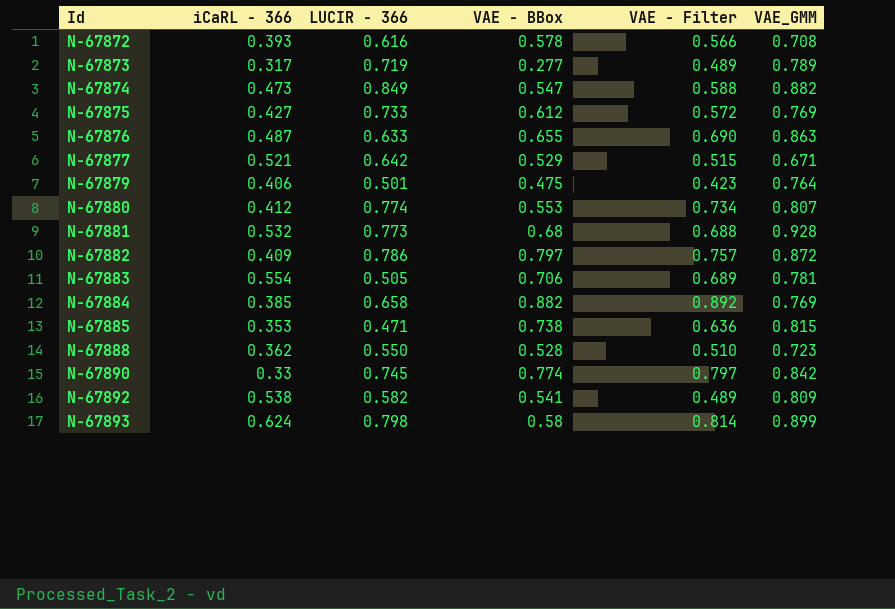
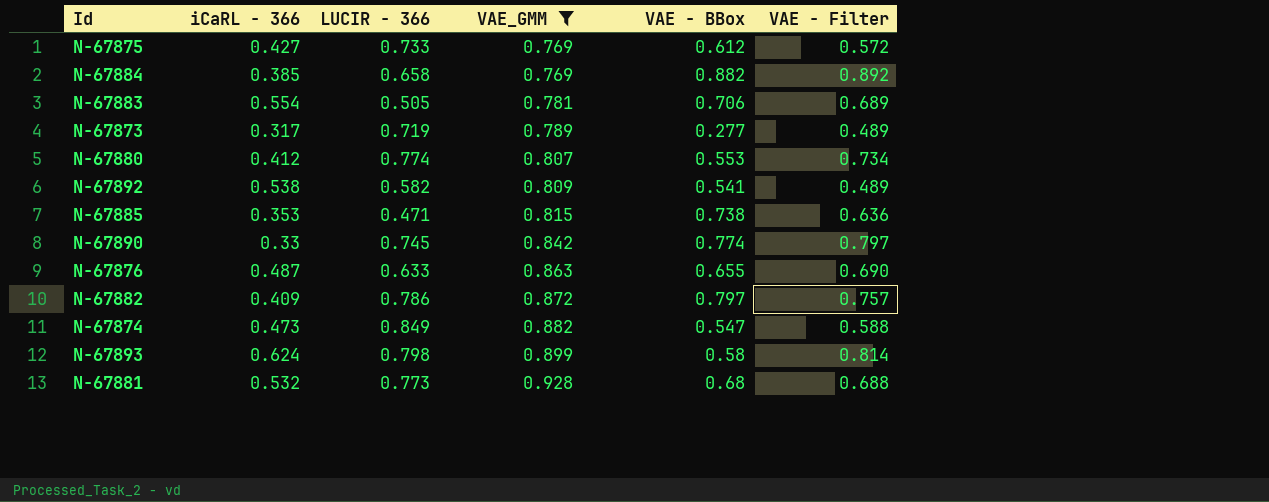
filter: none -> VAE_GMM >= 0.769
row order: Id ascending -> VAE_GMM ascending
column VAE_GMM | position: 6 -> 4

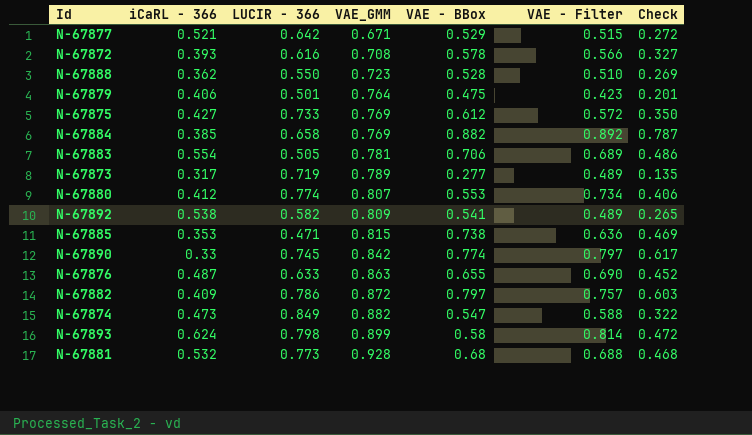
filter: VAE_GMM >= 0.769 -> none
column Check | formula: none -> [VAE - BBox] * [VAE - Filter]

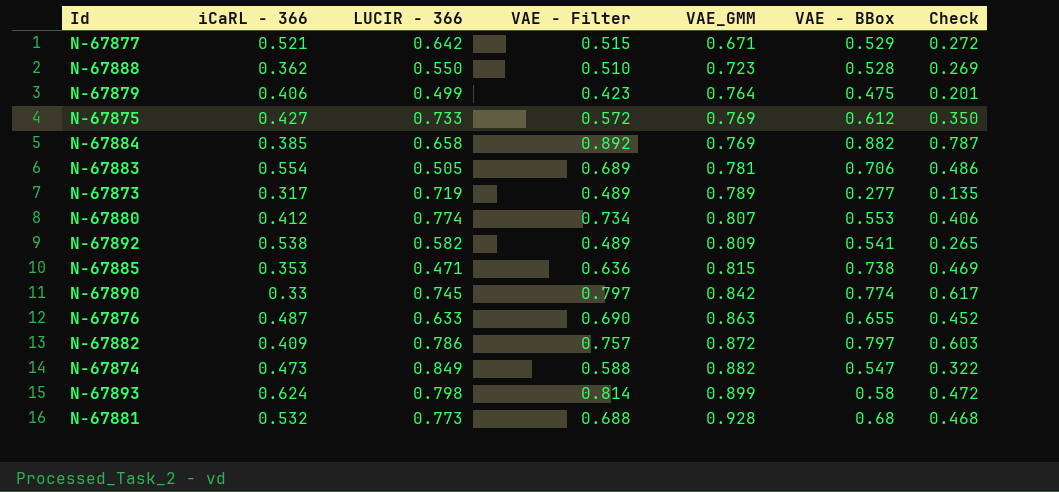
column VAE - Filter | position: 6 -> 4
row N-67872: 0.393 | 0.616 | 0.708 | 0.578 | 0.566 | 0.327 -> none
N-67879 | LUCIR - 366: 0.501 -> 0.499

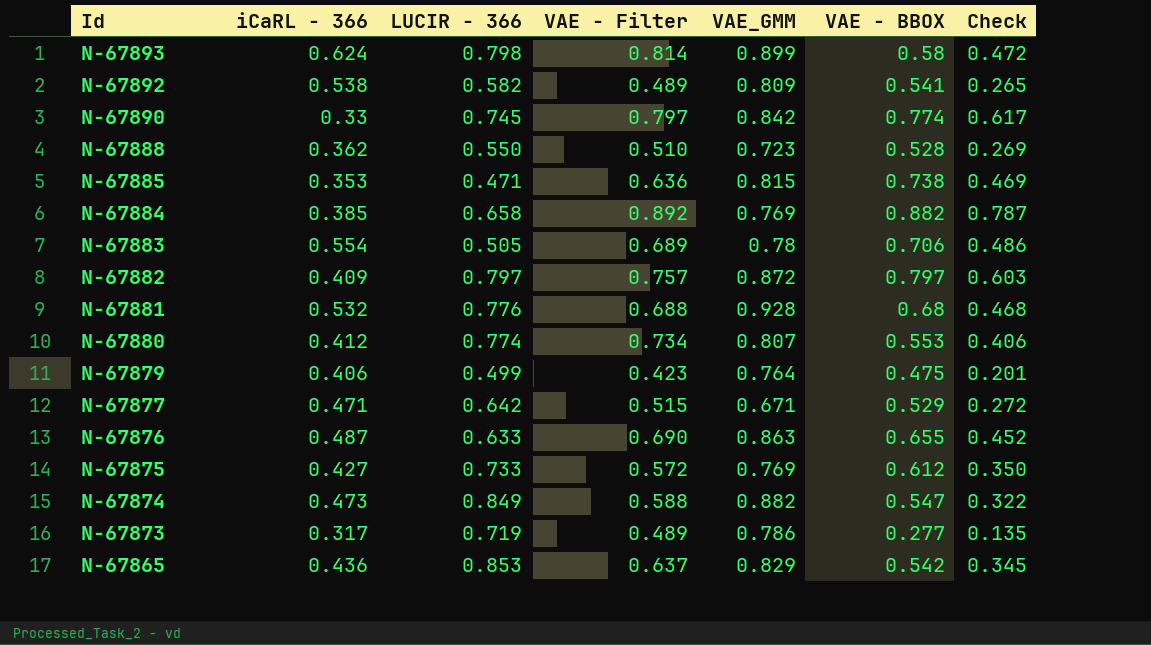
row order: VAE_GMM ascending -> Id descending
column name: VAE - BBox -> VAE - BBOX
N-67883 | VAE_GMM: 0.781 -> 0.78
N-67882 | LUCIR - 366: 0.786 -> 0.797
N-67881 | LUCIR - 366: 0.773 -> 0.776
N-67877 | iCaRL - 366: 0.521 -> 0.471
N-67873 | VAE_GMM: 0.789 -> 0.786
row N-67865: none -> 0.436 | 0.853 | 0.637 | 0.829 | 0.542 | 0.345

